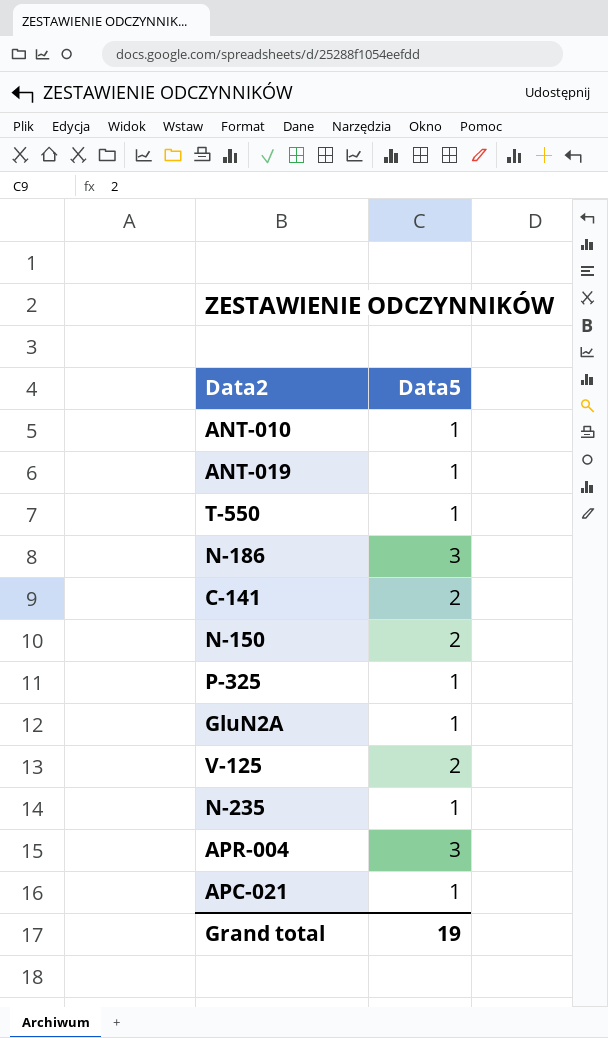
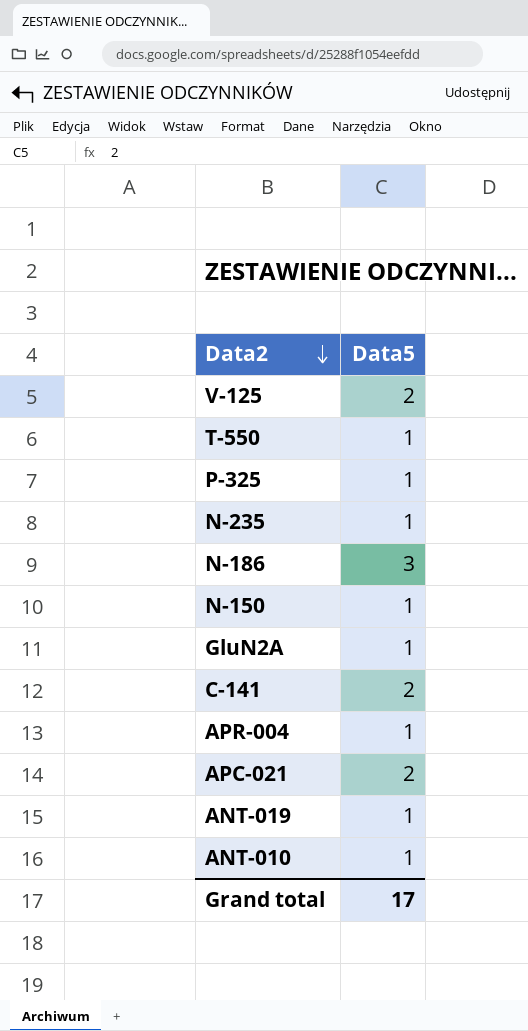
row order: none -> Data2 descending
N-150 | Data5: 2 -> 1
APR-004 | Data5: 3 -> 1
APC-021 | Data5: 1 -> 2
Grand total | Data5: 19 -> 17

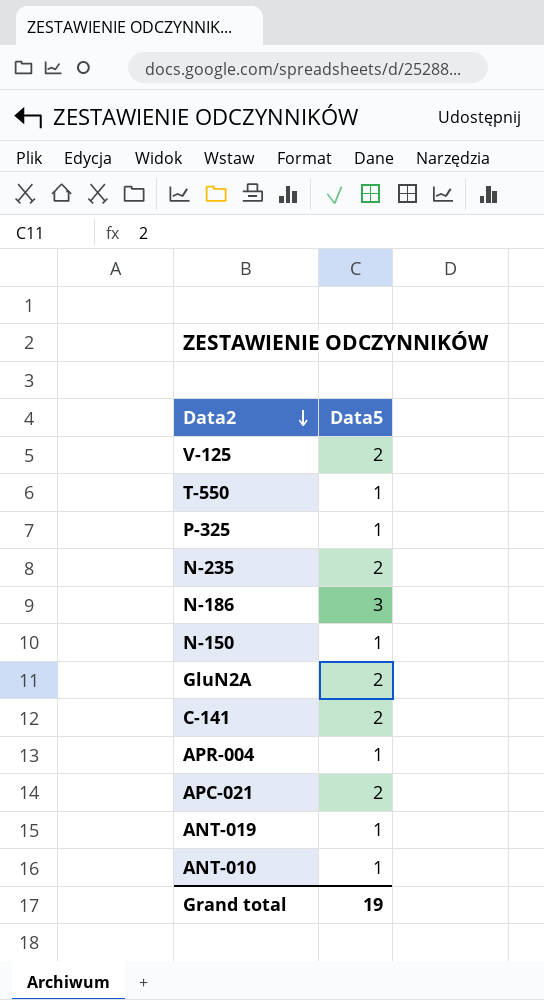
N-235 | Data5: 1 -> 2
GluN2A | Data5: 1 -> 2
Grand total | Data5: 17 -> 19

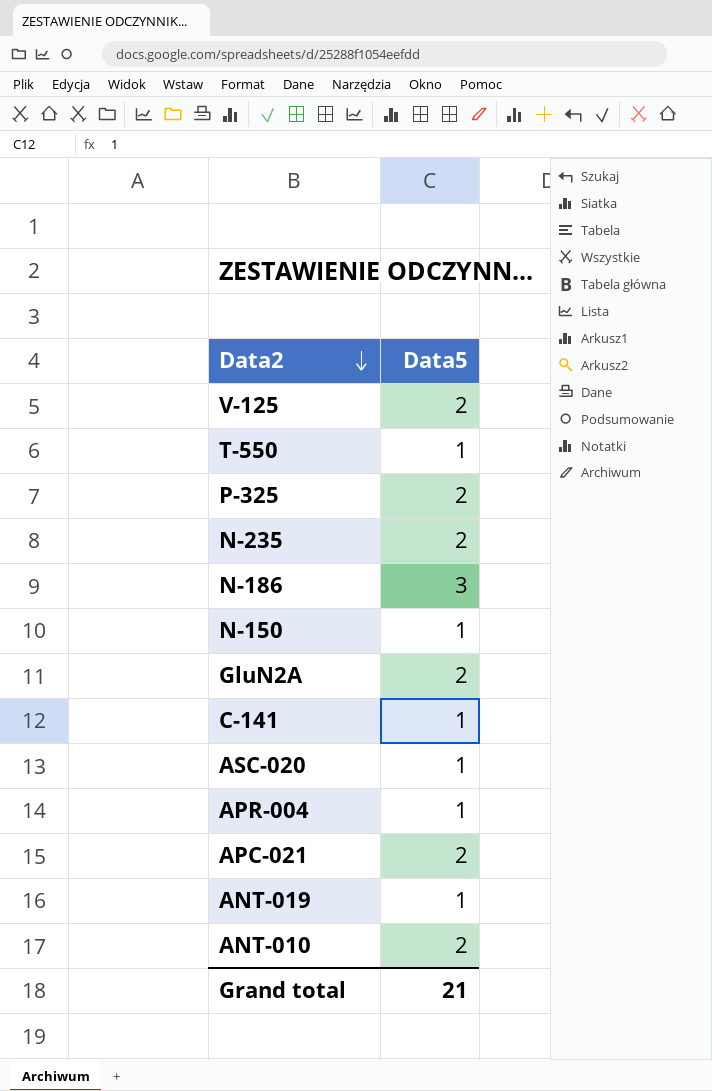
P-325 | Data5: 1 -> 2
C-141 | Data5: 2 -> 1
row ASC-020: none -> 1
ANT-010 | Data5: 1 -> 2
Grand total | Data5: 19 -> 21

